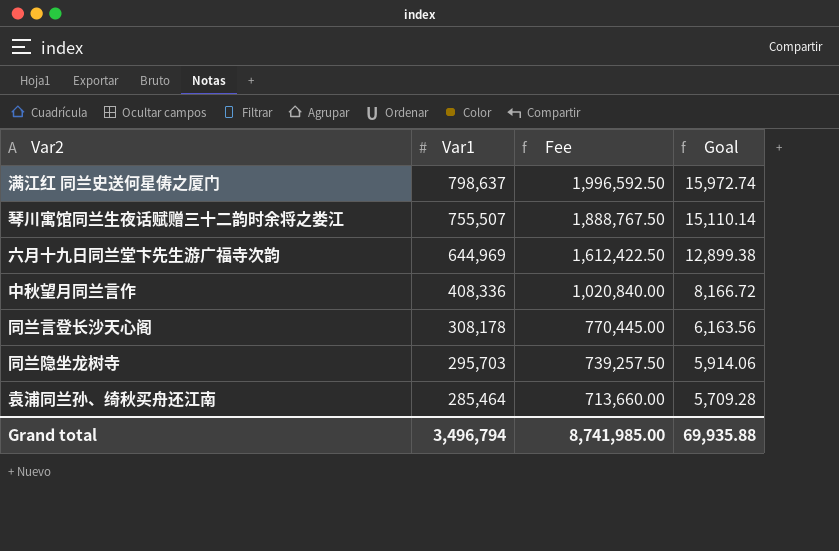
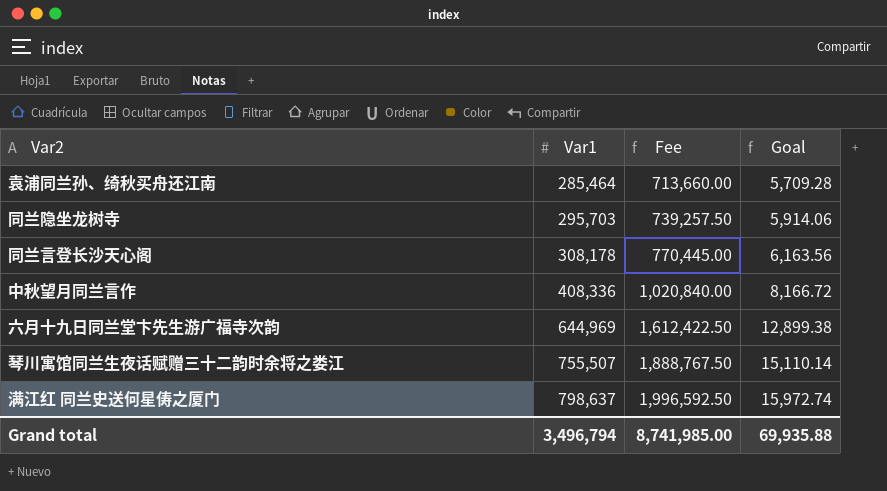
row order: Var1 descending -> Var1 ascending

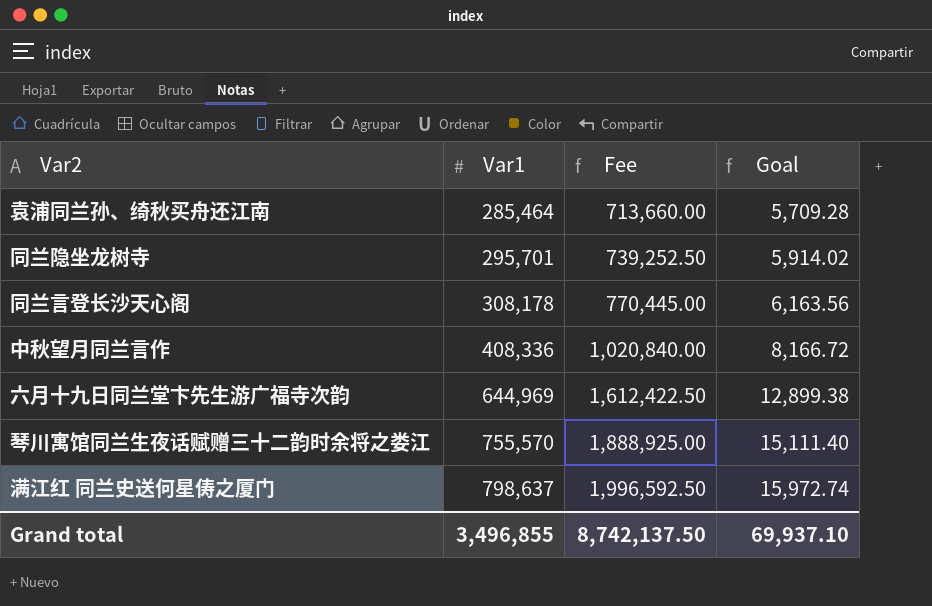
同兰隐坐龙树寺 | Var1: 295,703 -> 295,701
同兰隐坐龙树寺 | Fee: 739,257.50 -> 739,252.50
同兰隐坐龙树寺 | Goal: 5,914.06 -> 5,914.02
琴川寓馆同兰生夜话赋赠三十二韵时余将之娄江 | Var1: 755,507 -> 755,570
琴川寓馆同兰生夜话赋赠三十二韵时余将之娄江 | Fee: 1,888,767.50 -> 1,888,925.00
琴川寓馆同兰生夜话赋赠三十二韵时余将之娄江 | Goal: 15,110.14 -> 15,111.40
Grand total | Var1: 3,496,794 -> 3,496,855
Grand total | Fee: 8,741,985.00 -> 8,742,137.50
Grand total | Goal: 69,935.88 -> 69,937.10

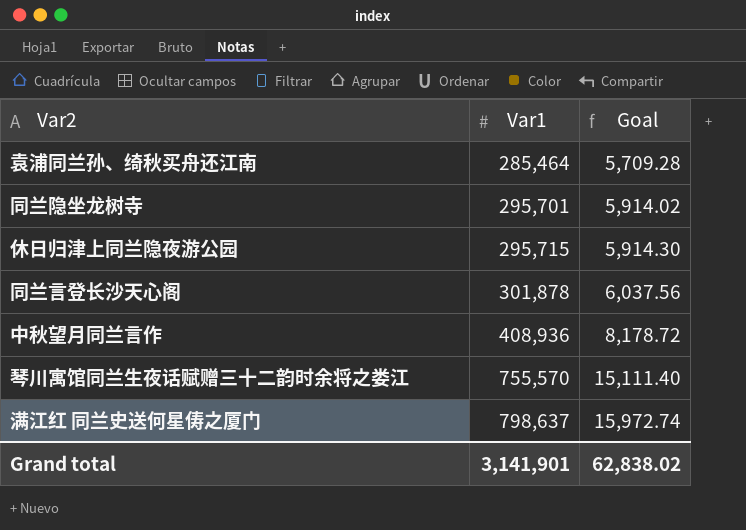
column Fee | formula: [Var1] * 2.5 -> none
row 六月十九日同兰堂卞先生游广福寺次韵: 644,969 | 1,612,422.50 | 12,899.38 -> none
row 休日归津上同兰隐夜游公园: none -> 295,715 | 5,914.30
同兰言登长沙天心阁 | Var1: 308,178 -> 301,878
同兰言登长沙天心阁 | Goal: 6,163.56 -> 6,037.56
中秋望月同兰言作 | Var1: 408,336 -> 408,936
中秋望月同兰言作 | Goal: 8,166.72 -> 8,178.72
Grand total | Var1: 3,496,855 -> 3,141,901
Grand total | Goal: 69,937.10 -> 62,838.02

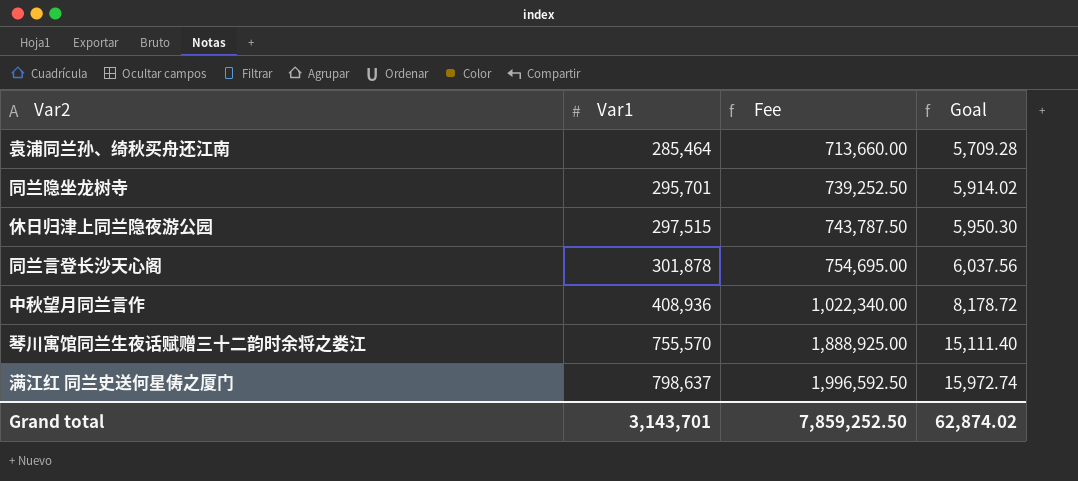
column Fee | formula: none -> [Var1] * 2.5
休日归津上同兰隐夜游公园 | Var1: 295,715 -> 297,515
休日归津上同兰隐夜游公园 | Goal: 5,914.30 -> 5,950.30
Grand total | Var1: 3,141,901 -> 3,143,701
Grand total | Goal: 62,838.02 -> 62,874.02

